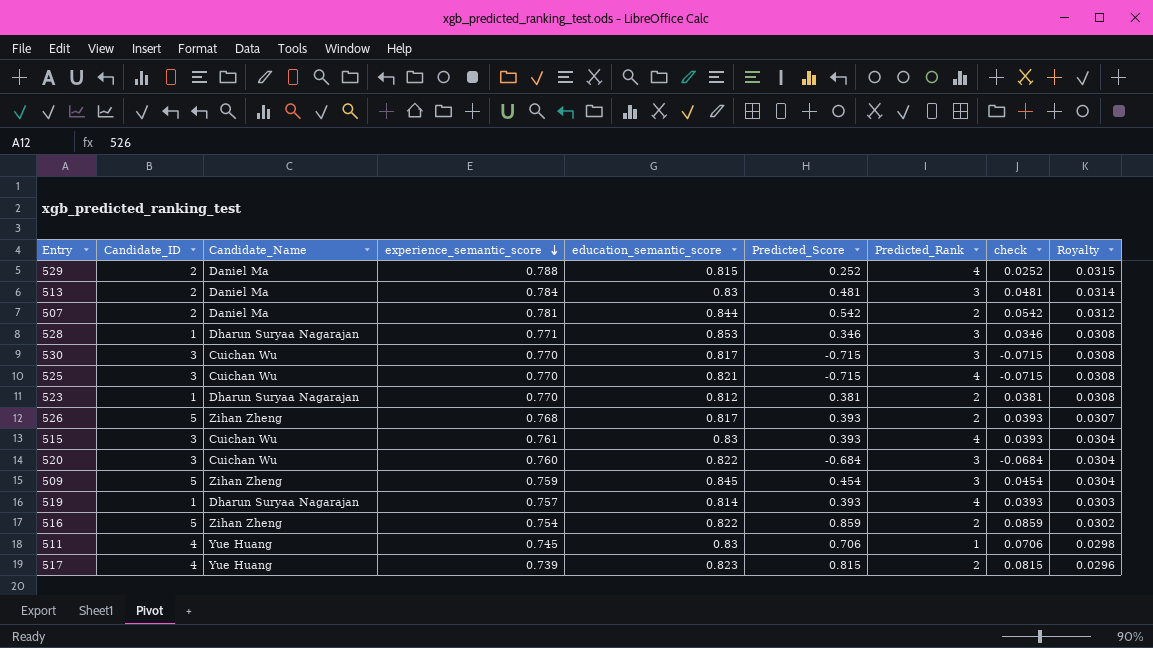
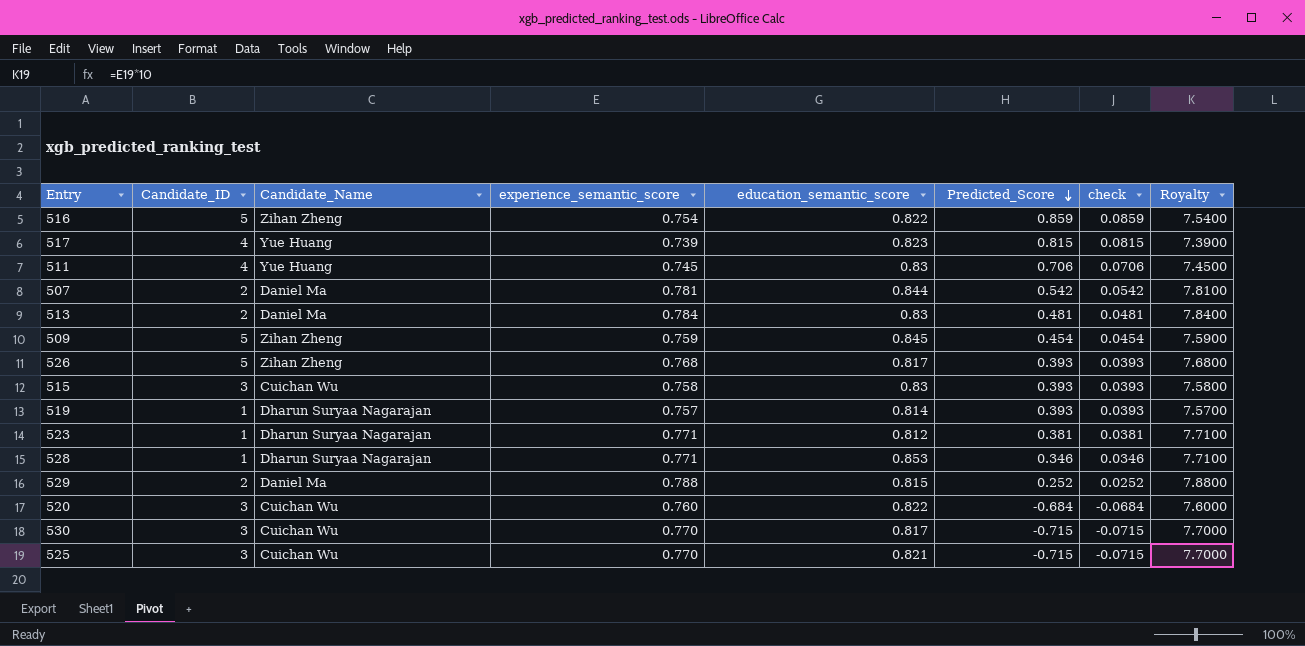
row order: experience_semantic_score descending -> Predicted_Score descending
column Predicted_Rank | position: 7 -> none
column Royalty | formula: [experience_semantic_score] * 0.04 -> [experience_semantic_score] * 10
515 | experience_semantic_score: 0.761 -> 0.758
523 | experience_semantic_score: 0.770 -> 0.771

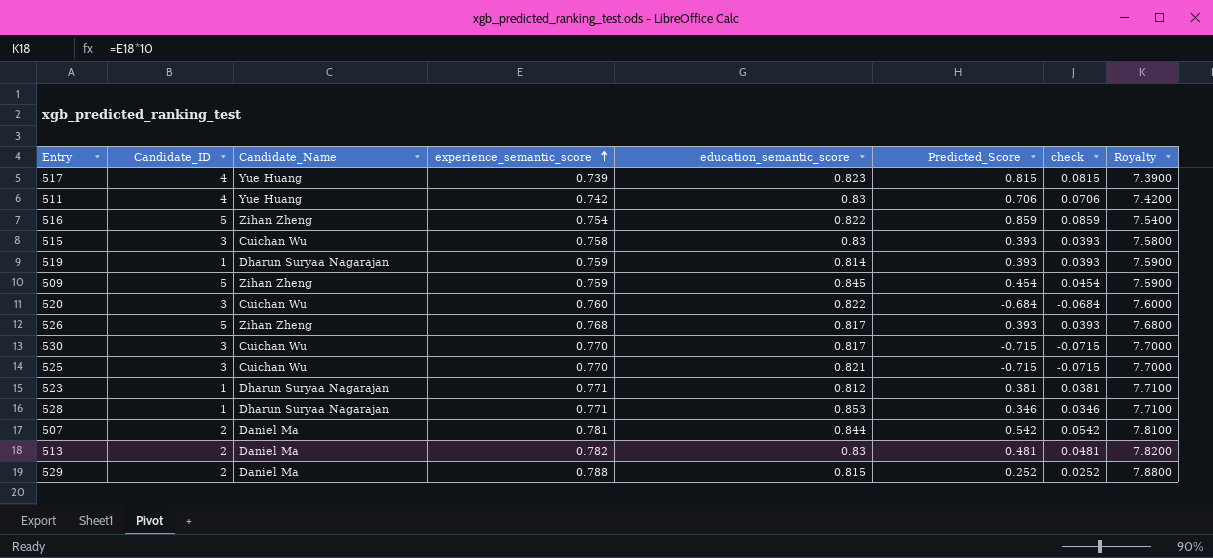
row order: Predicted_Score descending -> experience_semantic_score ascending
511 | experience_semantic_score: 0.745 -> 0.742
511 | Royalty: 7.4500 -> 7.4200
519 | experience_semantic_score: 0.757 -> 0.759
519 | Royalty: 7.5700 -> 7.5900
513 | experience_semantic_score: 0.784 -> 0.782
513 | Royalty: 7.8400 -> 7.8200

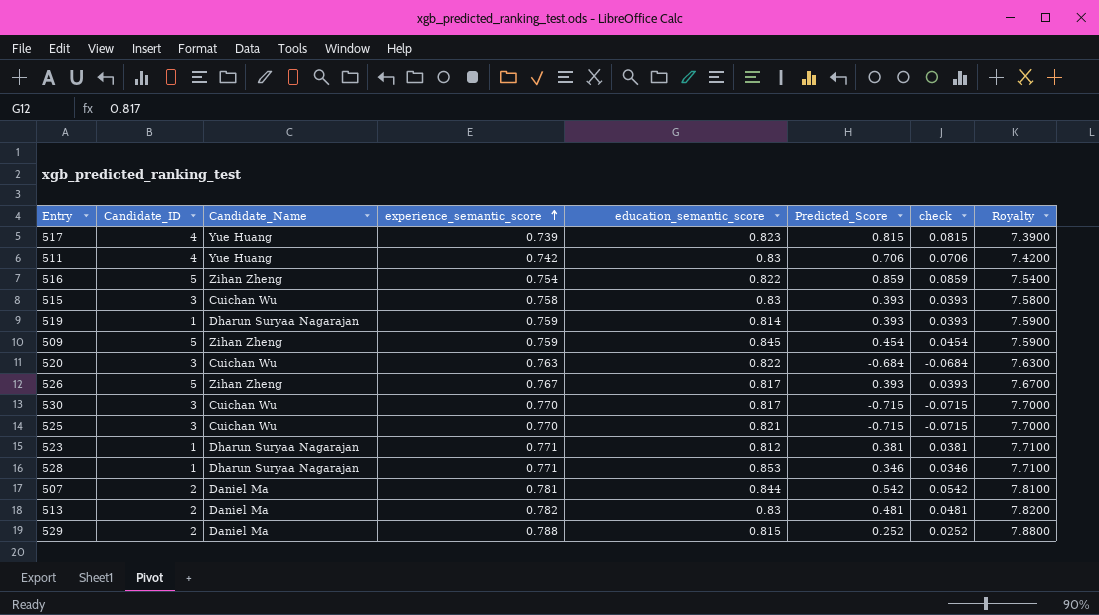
520 | experience_semantic_score: 0.760 -> 0.763
520 | Royalty: 7.6000 -> 7.6300
526 | experience_semantic_score: 0.768 -> 0.767
526 | Royalty: 7.6800 -> 7.6700

